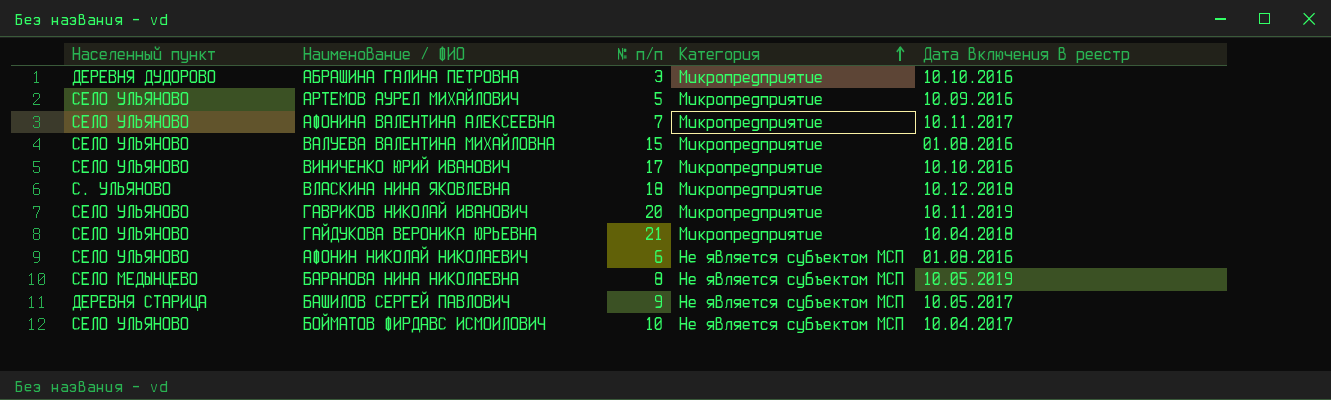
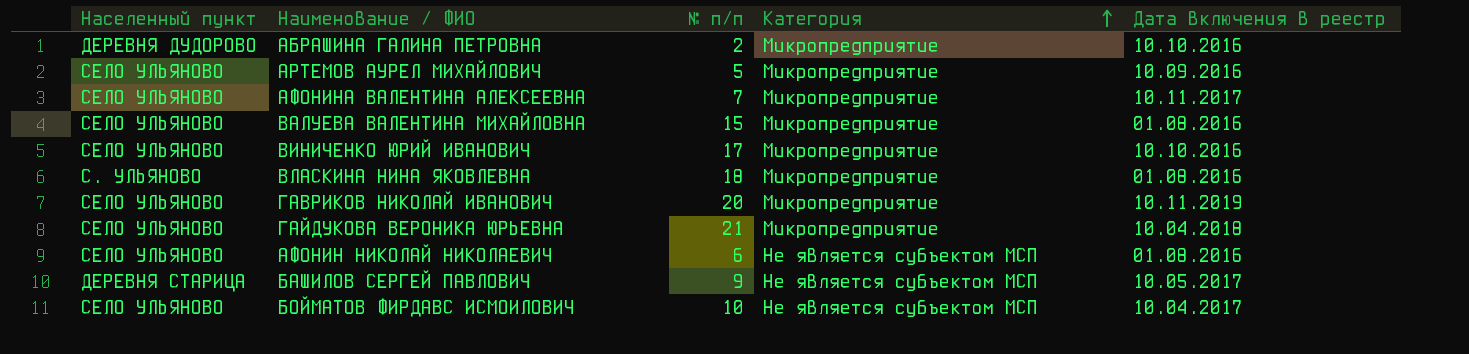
row БАРАНОВА НИНА НИКОЛАЕВНА: СЕЛО МЕДЫНЦЕВО | 8 | Не является субъектом МСП | 10.05.2019 -> none
АБРАШИНА ГАЛИНА ПЕТРОВНА | № п/п: 3 -> 2
ВЛАСКИНА НИНА ЯКОВЛЕВНА | Дата включения в реестр: 10.12.2018 -> 01.08.2016

